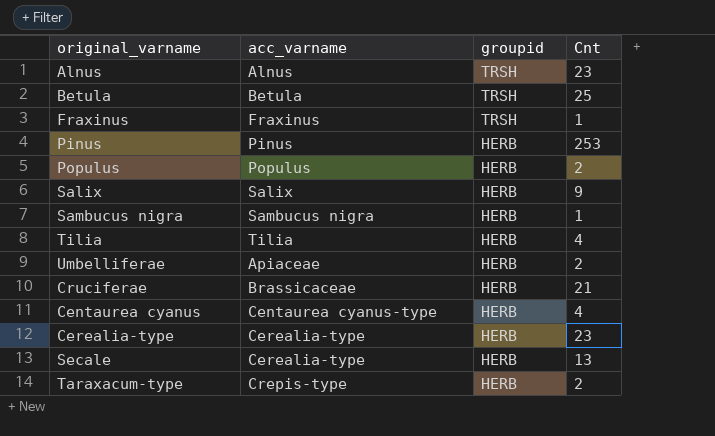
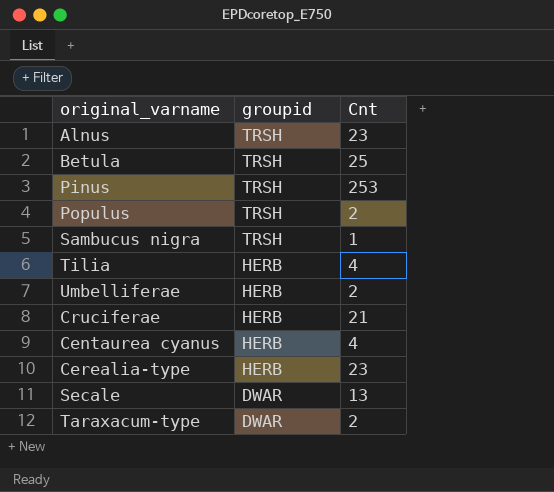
column acc_varname | position: 2 -> none
row Fraxinus: Fraxinus | TRSH | 1 -> none
row Salix: Salix | HERB | 9 -> none
Pinus | groupid: HERB -> TRSH
Populus | groupid: HERB -> TRSH
Sambucus nigra | groupid: HERB -> TRSH
Secale | groupid: HERB -> DWAR
Taraxacum-type | groupid: HERB -> DWAR

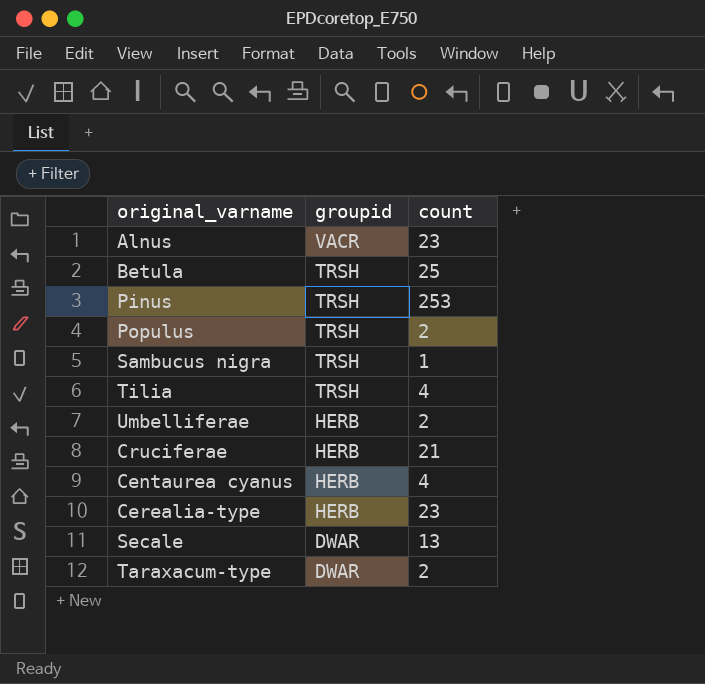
column name: Cnt -> count
Alnus | groupid: TRSH -> VACR
Tilia | groupid: HERB -> TRSH

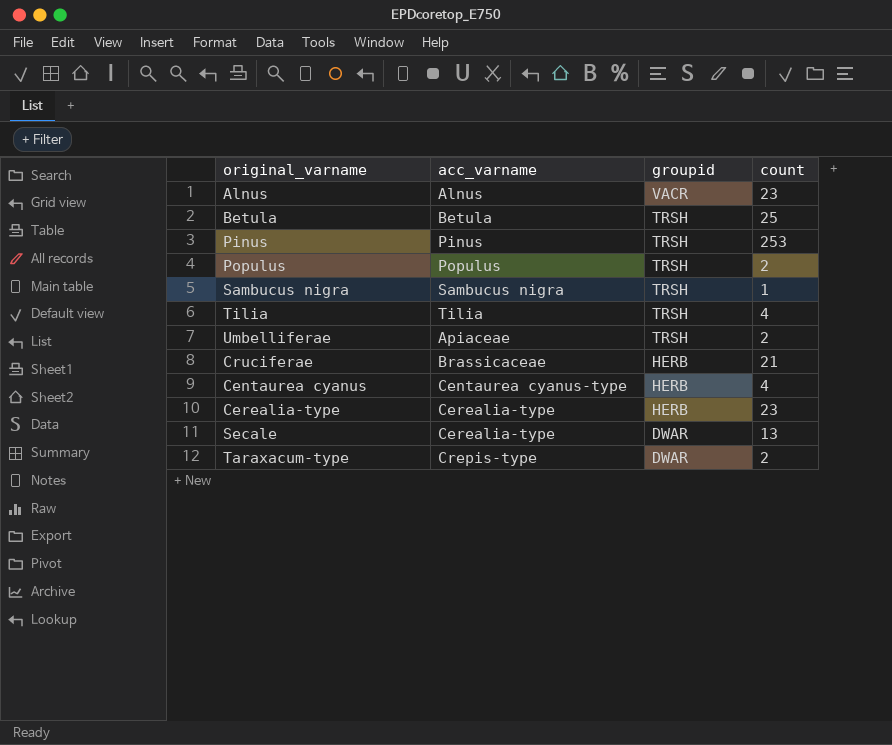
column acc_varname | position: none -> 2
Umbelliferae | groupid: HERB -> TRSH

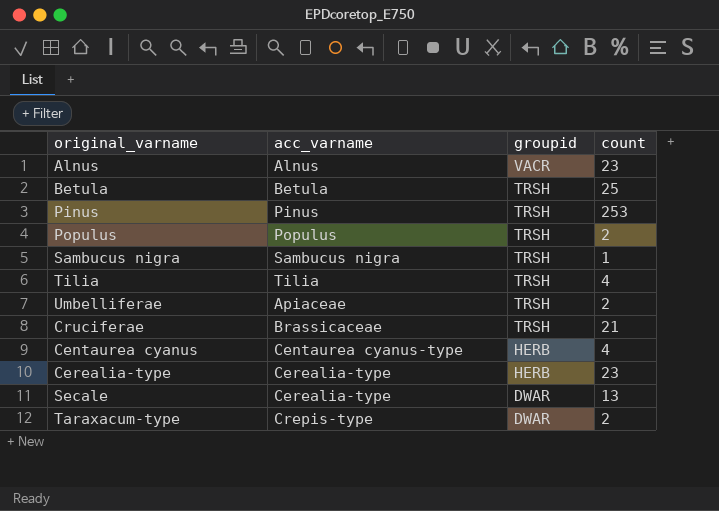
Cruciferae | groupid: HERB -> TRSH

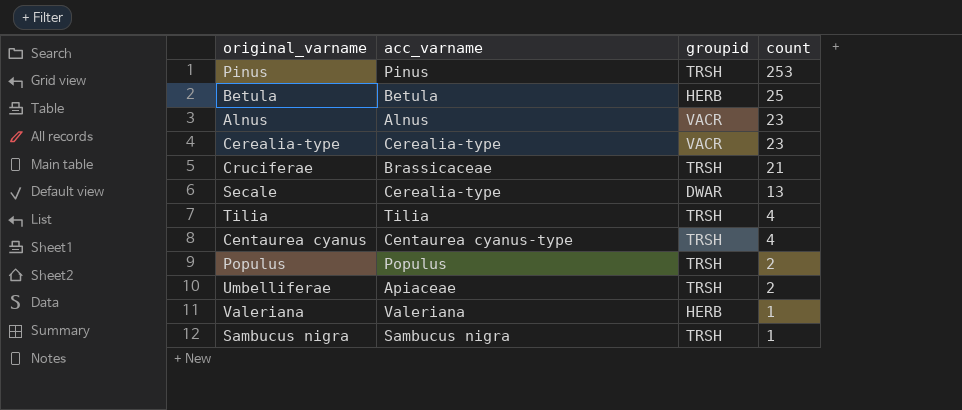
row order: groupid descending -> count descending
row Taraxacum-type: Crepis-type | DWAR | 2 -> none
Betula | groupid: TRSH -> HERB
Cerealia-type | groupid: HERB -> VACR
Centaurea cyanus | groupid: HERB -> TRSH
row Valeriana: none -> Valeriana | HERB | 1

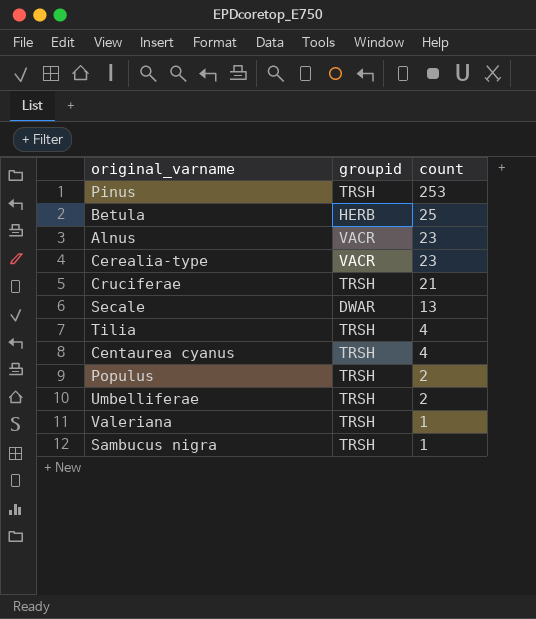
column acc_varname | position: 2 -> none
Valeriana | groupid: HERB -> TRSH

